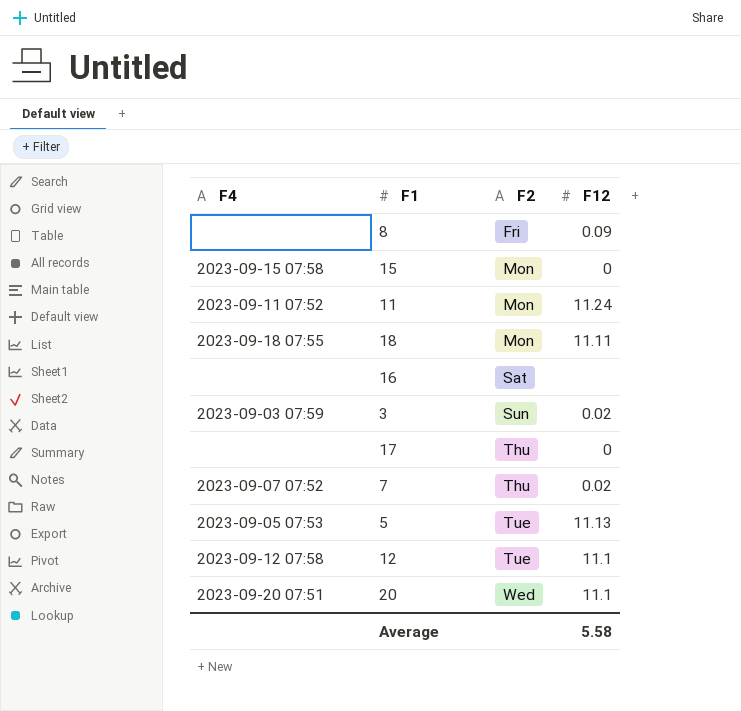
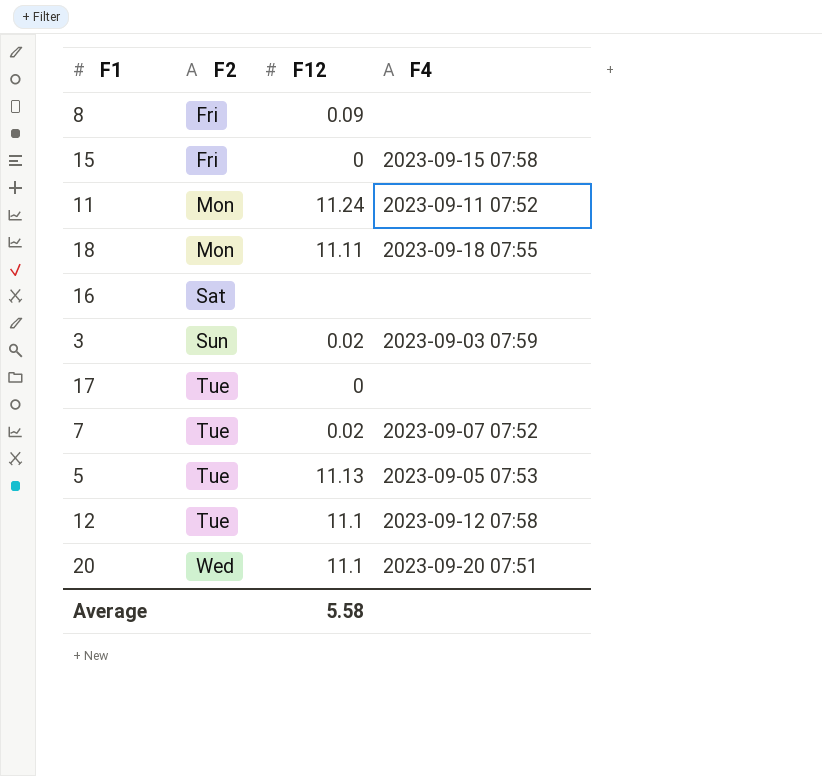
column F4 | position: 1 -> 4
15 | F2: Mon -> Fri
17 | F2: Thu -> Tue
7 | F2: Thu -> Tue

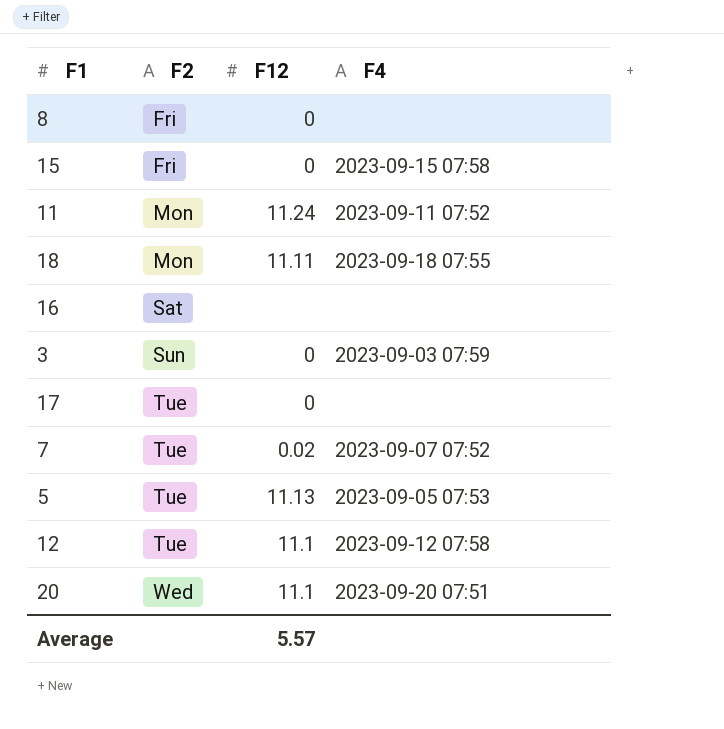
8 | F12: 0.09 -> 0
3 | F12: 0.02 -> 0
Average | F12: 5.58 -> 5.57

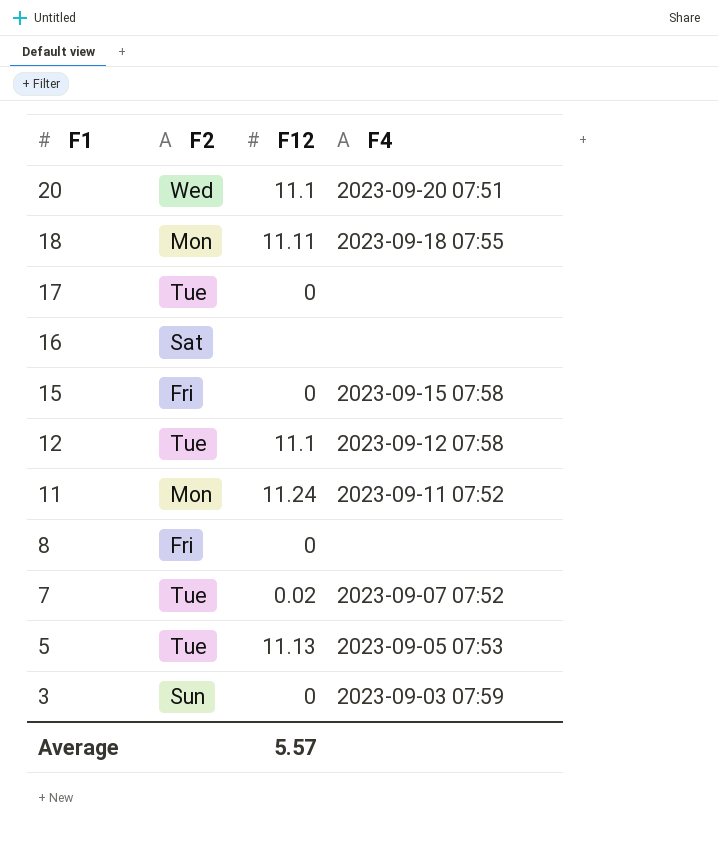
row order: F2 ascending -> F1 descending

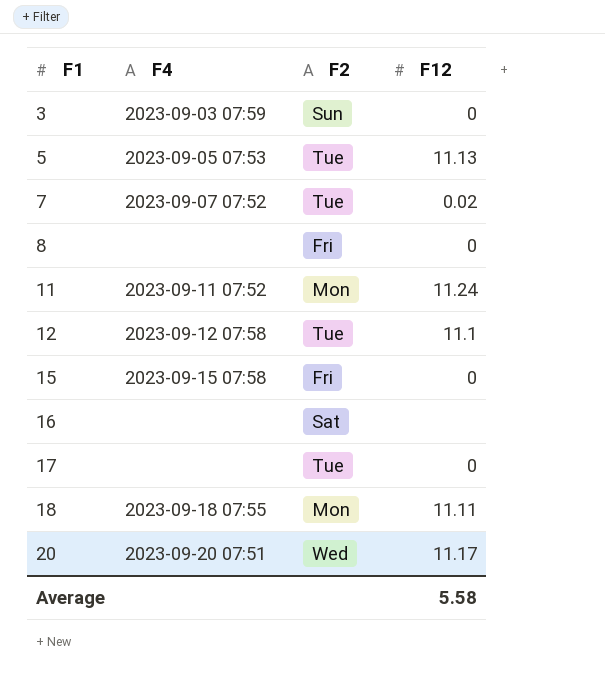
row order: F1 descending -> F1 ascending
column F4 | position: 4 -> 2
20 | F12: 11.1 -> 11.17
Average | F12: 5.57 -> 5.58

